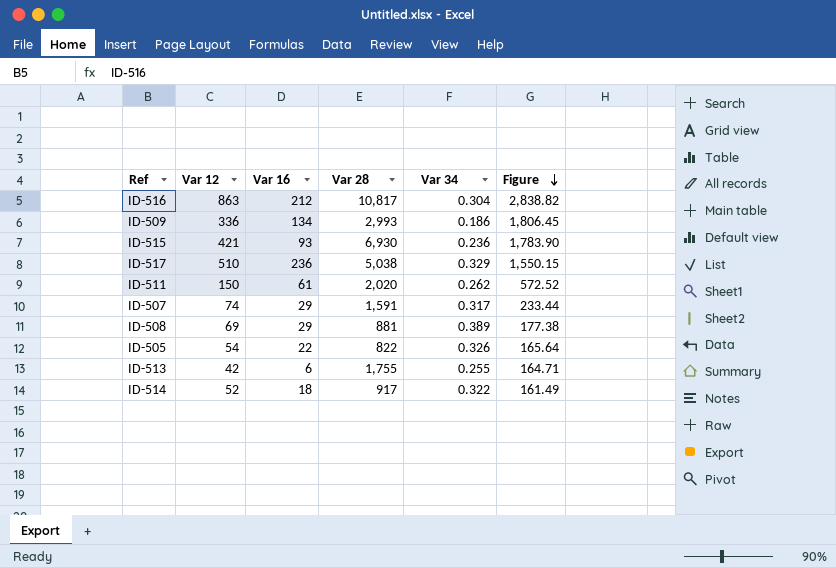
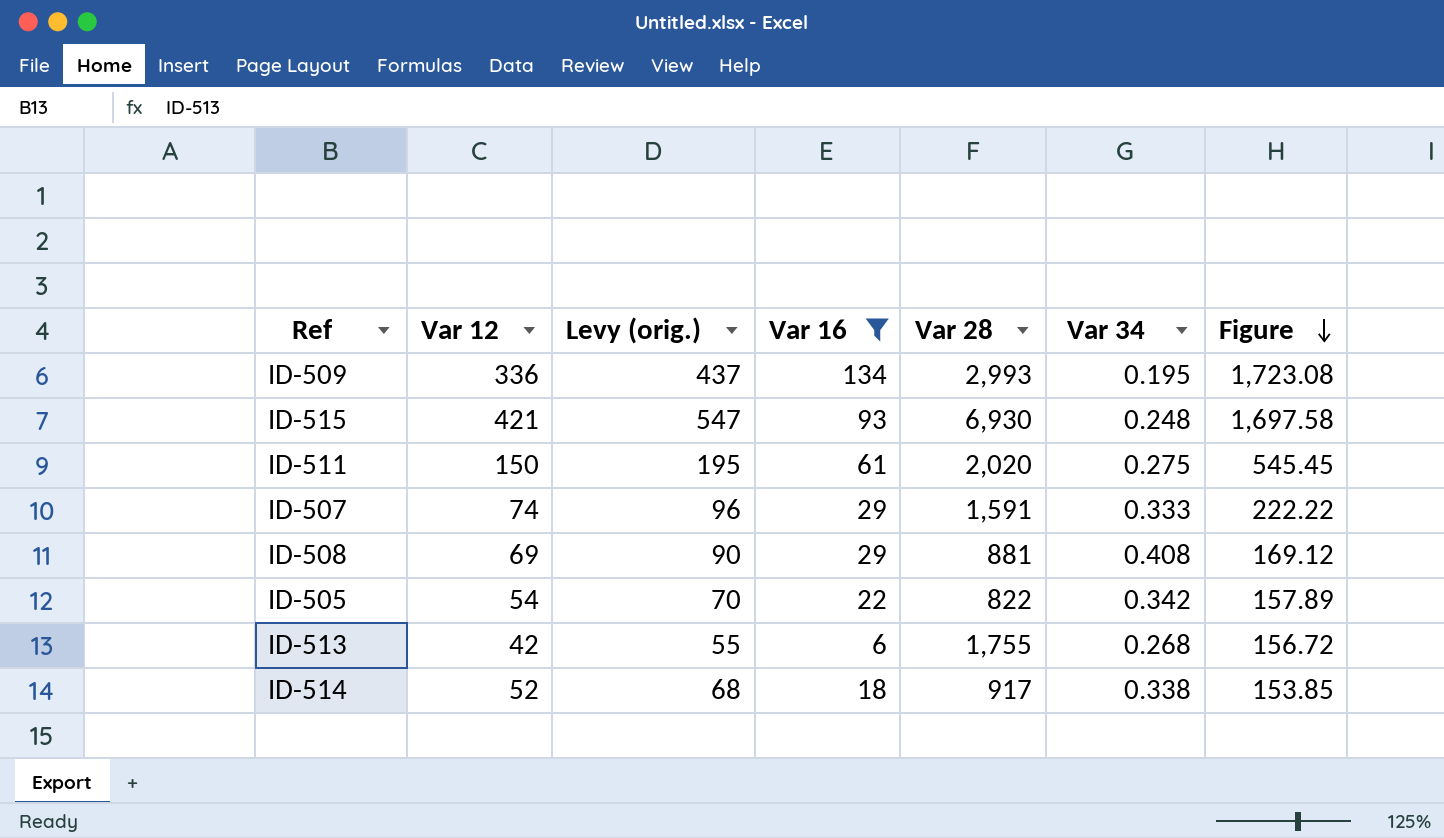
filter: none -> Var 16 <= 134
column Levy (orig.) | formula: none -> [Var 12] * 1.3
ID-509 | Var 34: 0.186 -> 0.195
ID-509 | Figure: 1,806.45 -> 1,723.08
ID-515 | Var 34: 0.236 -> 0.248
ID-515 | Figure: 1,783.90 -> 1,697.58
ID-511 | Var 34: 0.262 -> 0.275
ID-511 | Figure: 572.52 -> 545.45
ID-507 | Var 34: 0.317 -> 0.333
ID-507 | Figure: 233.44 -> 222.22
ID-508 | Var 34: 0.389 -> 0.408
ID-508 | Figure: 177.38 -> 169.12
ID-505 | Var 34: 0.326 -> 0.342
ID-505 | Figure: 165.64 -> 157.89
ID-513 | Var 34: 0.255 -> 0.268
ID-513 | Figure: 164.71 -> 156.72
ID-514 | Var 34: 0.322 -> 0.338
ID-514 | Figure: 161.49 -> 153.85

